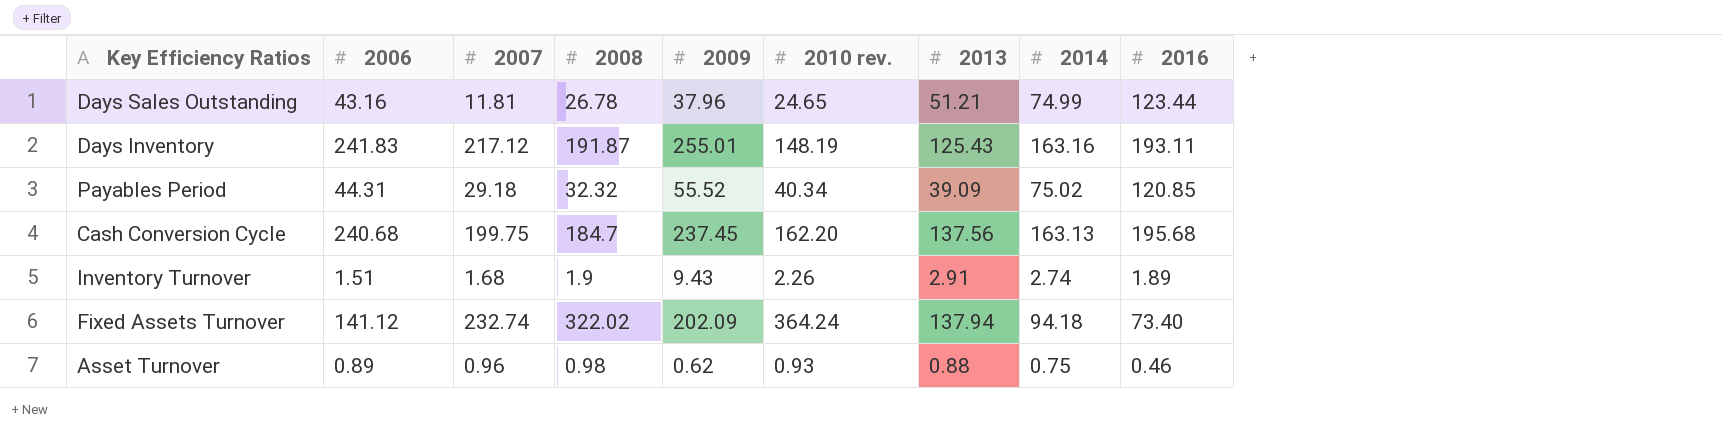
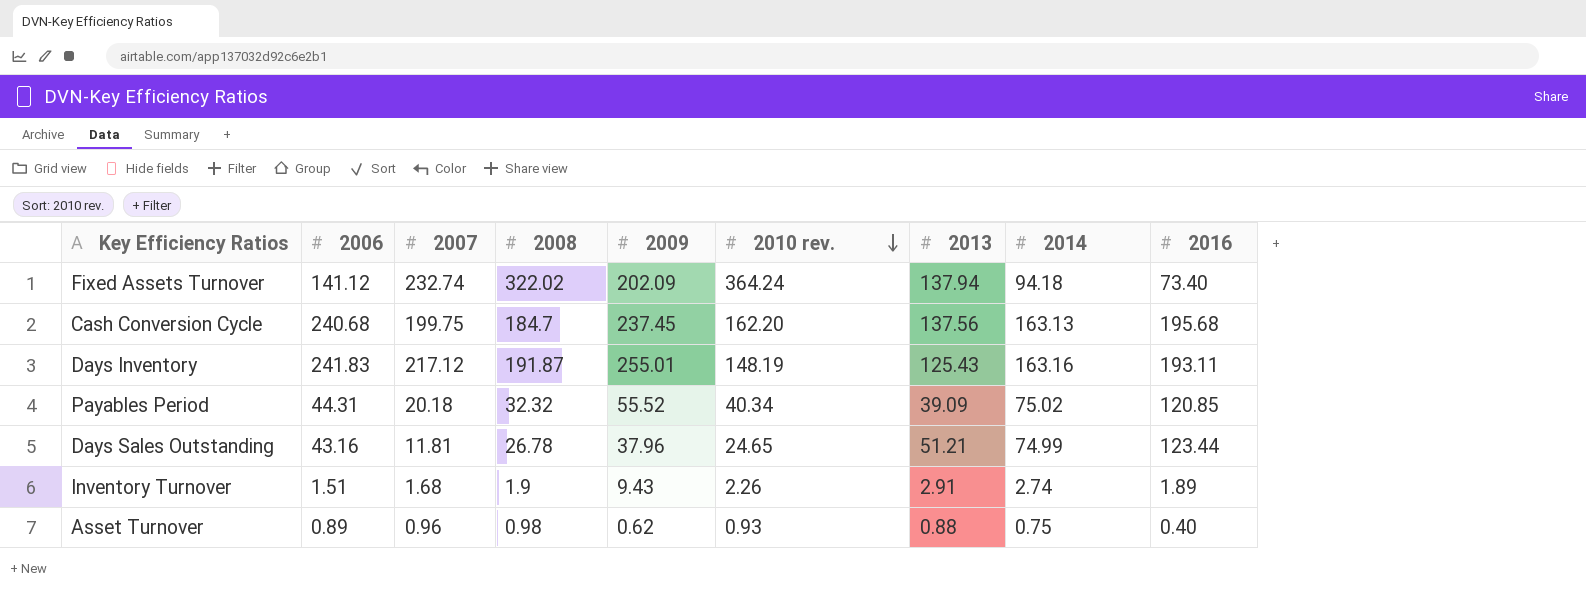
row order: none -> 2010 rev. descending
Payables Period | 2007: 29.18 -> 20.18
Asset Turnover | 2016: 0.46 -> 0.40

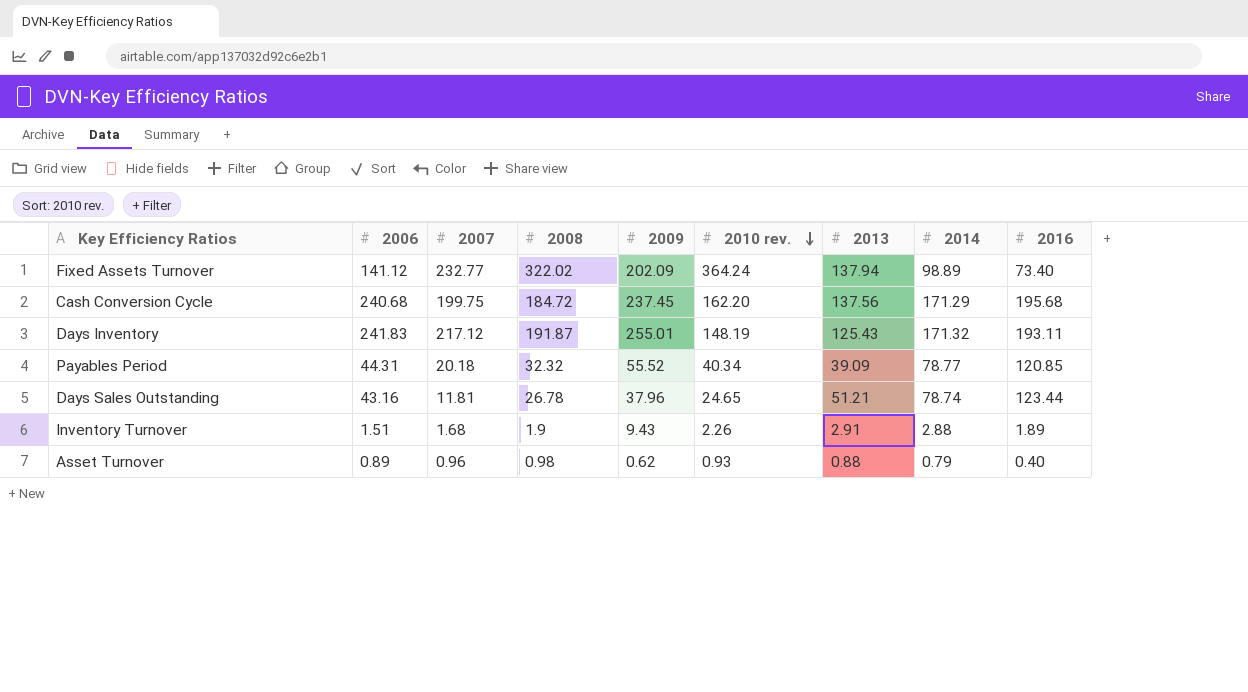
Fixed Assets Turnover | 2007: 232.74 -> 232.77
Fixed Assets Turnover | 2014: 94.18 -> 98.89
Cash Conversion Cycle | 2008: 184.7 -> 184.72
Cash Conversion Cycle | 2014: 163.13 -> 171.29
Days Inventory | 2014: 163.16 -> 171.32
Payables Period | 2014: 75.02 -> 78.77
Days Sales Outstanding | 2014: 74.99 -> 78.74
Inventory Turnover | 2014: 2.74 -> 2.88
Asset Turnover | 2014: 0.75 -> 0.79

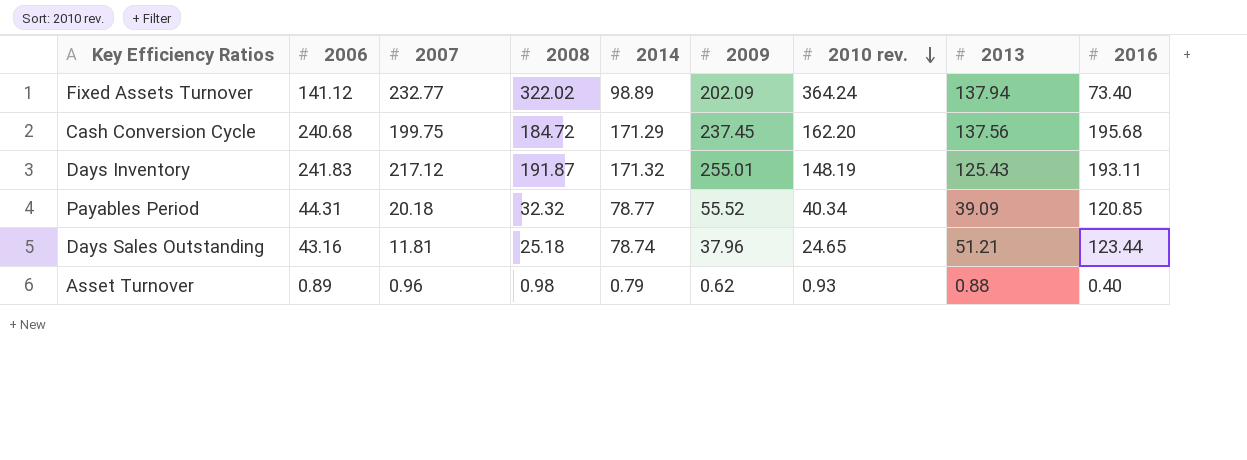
column 2014 | position: 8 -> 5
row Inventory Turnover: 1.51 | 1.68 | 1.9 | 9.43 | 2.26 | 2.91 | 2.88 | 1.89 -> none
Days Sales Outstanding | 2008: 26.78 -> 25.18

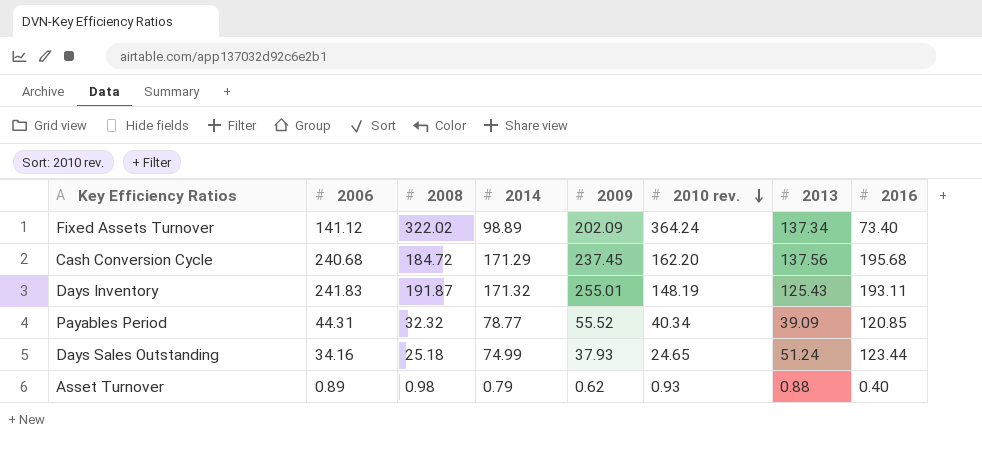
column 2007 | position: 3 -> none
Fixed Assets Turnover | 2013: 137.94 -> 137.34
Days Sales Outstanding | 2006: 43.16 -> 34.16
Days Sales Outstanding | 2014: 78.74 -> 74.99
Days Sales Outstanding | 2009: 37.96 -> 37.93
Days Sales Outstanding | 2013: 51.21 -> 51.24

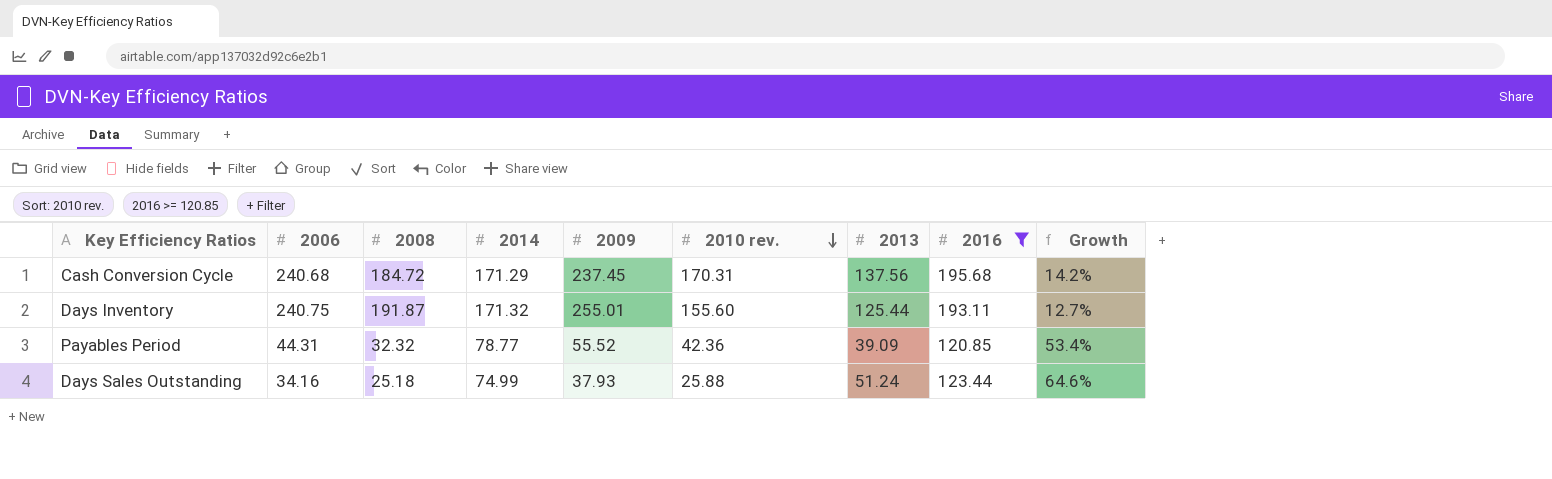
filter: none -> 2016 >= 120.85
column Growth | formula: none -> ([2016] - [2014]) / [2014]
Cash Conversion Cycle | 2010 rev.: 162.20 -> 170.31
Days Inventory | 2006: 241.83 -> 240.75
Days Inventory | 2010 rev.: 148.19 -> 155.60
Days Inventory | 2013: 125.43 -> 125.44
Payables Period | 2010 rev.: 40.34 -> 42.36
Days Sales Outstanding | 2010 rev.: 24.65 -> 25.88

